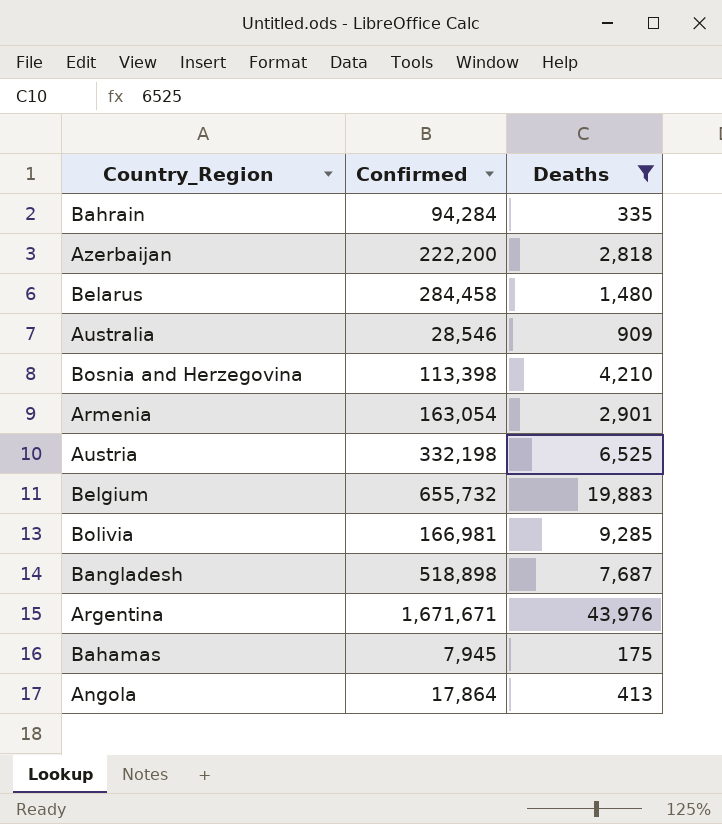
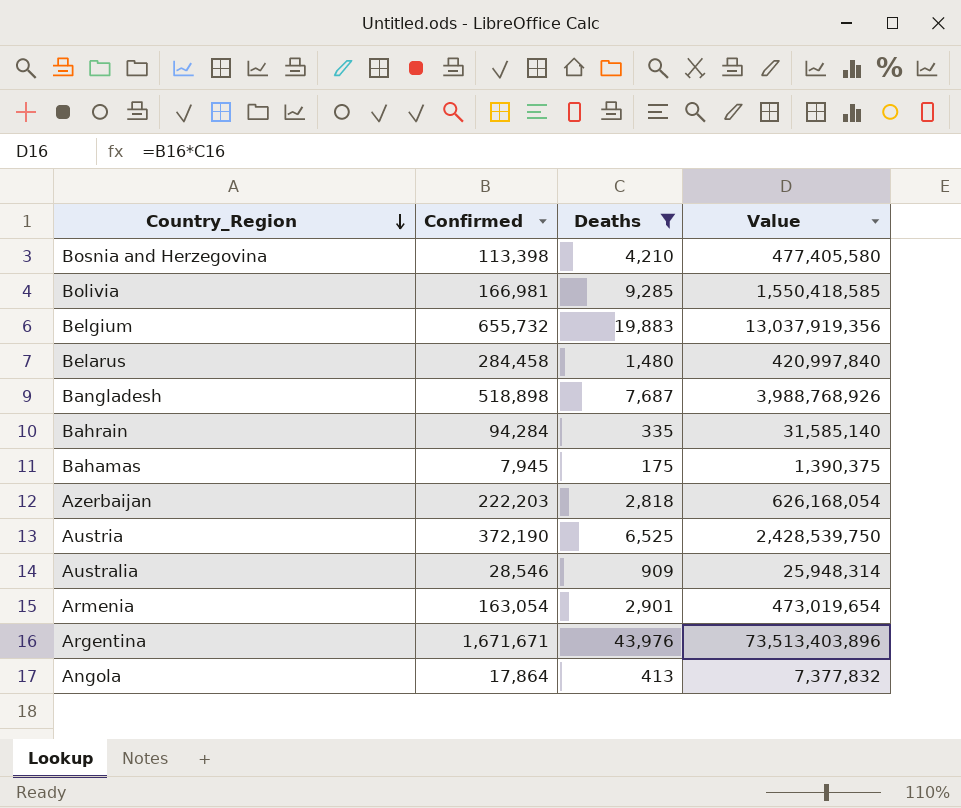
row order: none -> Country_Region descending
column Value | formula: none -> [Confirmed] * [Deaths]
Azerbaijan | Confirmed: 222,200 -> 222,203
Austria | Confirmed: 332,198 -> 372,190

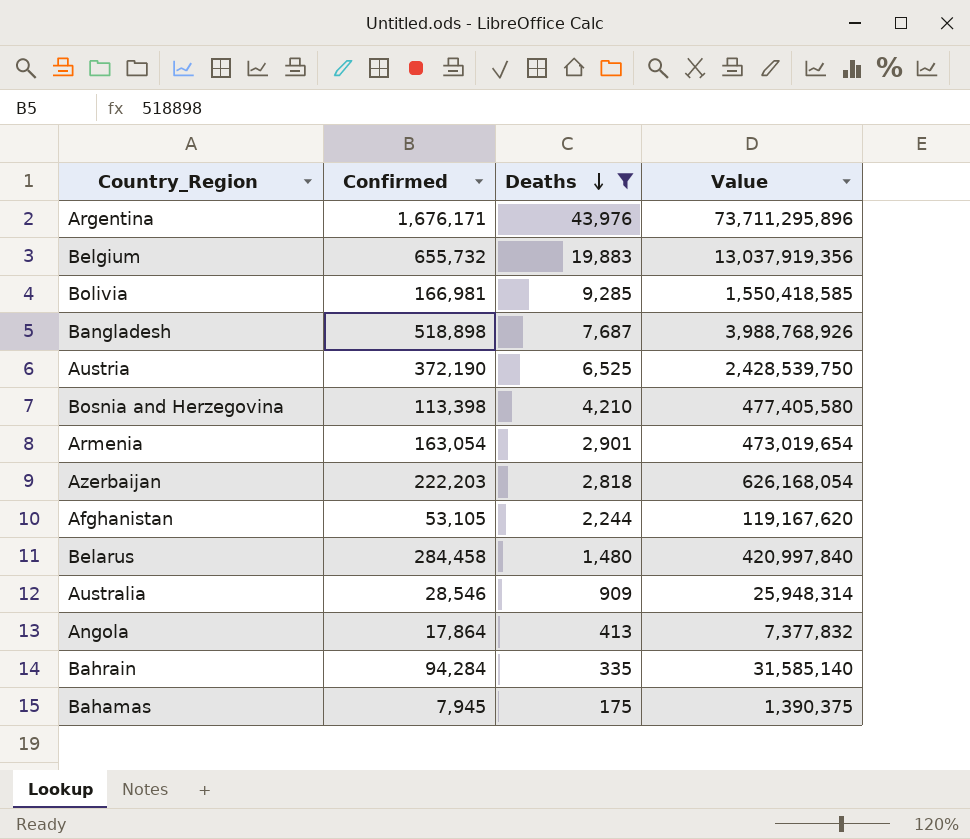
row order: Country_Region descending -> Deaths descending
Argentina | Confirmed: 1,671,671 -> 1,676,171
Argentina | Value: 73,513,403,896 -> 73,711,295,896
row Afghanistan: none -> 53,105 | 2,244 | 119,167,620

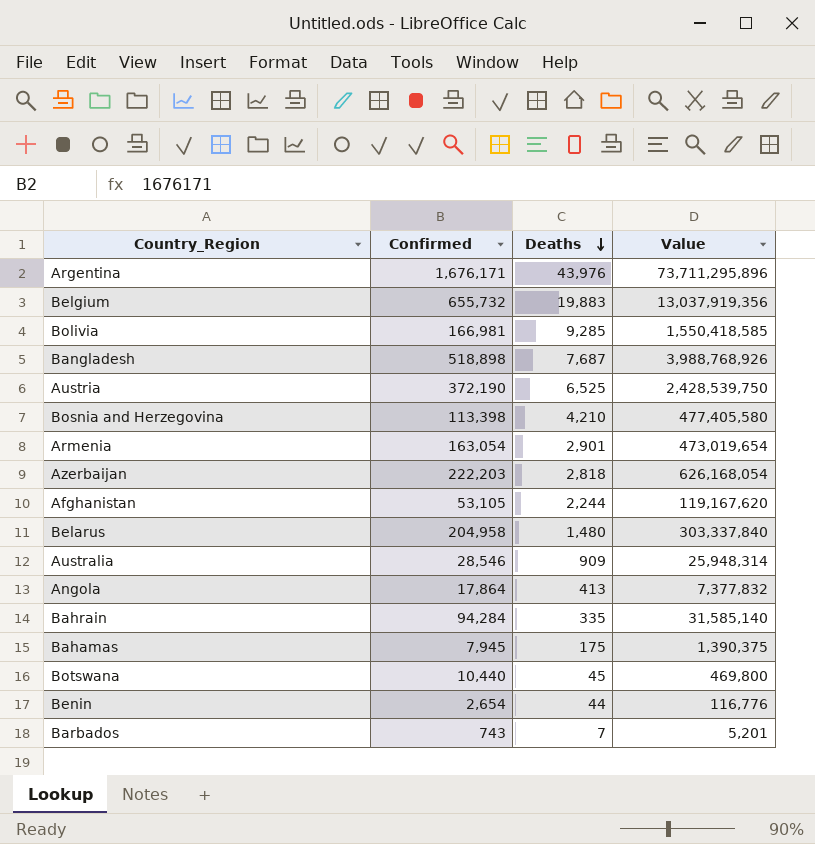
filter: Deaths >= 175 -> none
Belarus | Confirmed: 284,458 -> 204,958
Belarus | Value: 420,997,840 -> 303,337,840

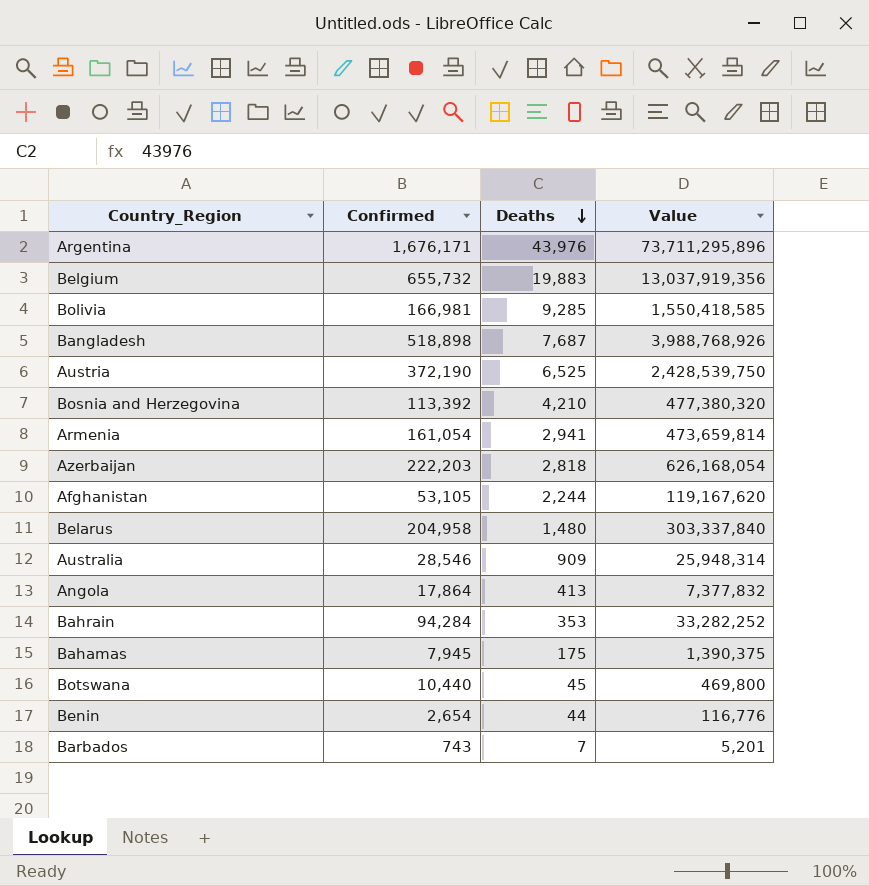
Bosnia and Herzegovina | Confirmed: 113,398 -> 113,392
Bosnia and Herzegovina | Value: 477,405,580 -> 477,380,320
Armenia | Confirmed: 163,054 -> 161,054
Armenia | Deaths: 2,901 -> 2,941
Armenia | Value: 473,019,654 -> 473,659,814
Bahrain | Deaths: 335 -> 353
Bahrain | Value: 31,585,140 -> 33,282,252

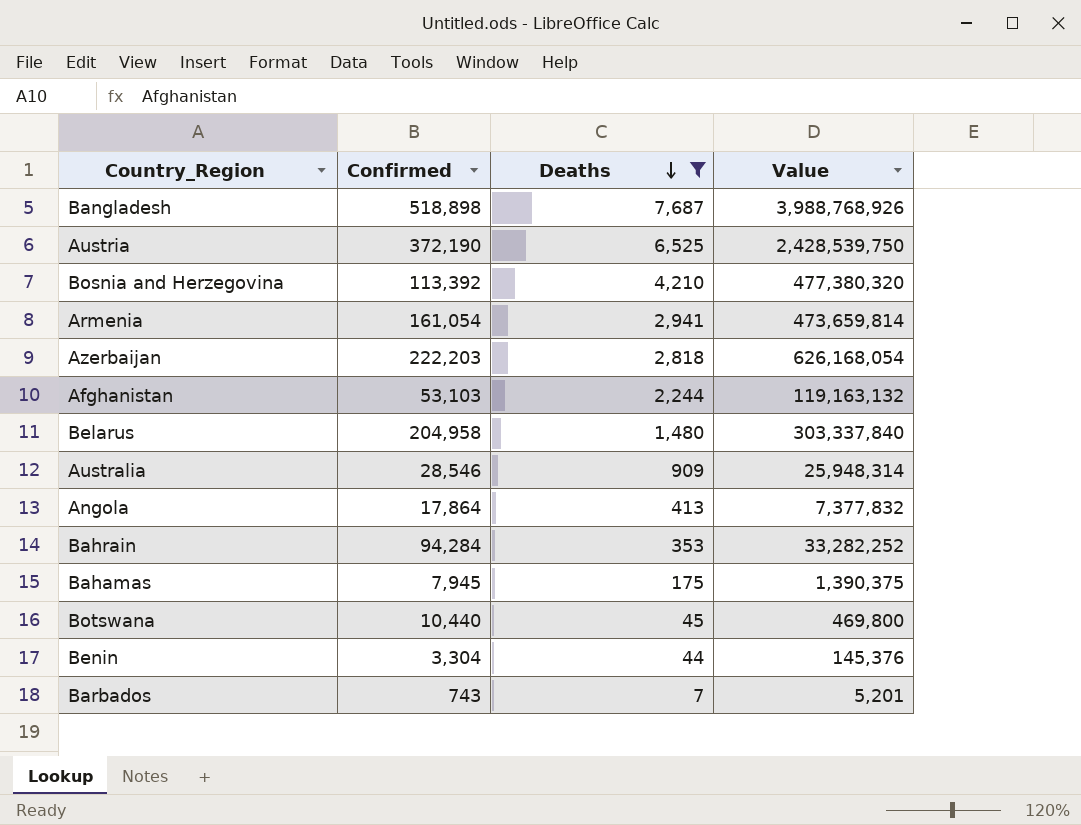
filter: none -> Deaths <= 7,687
Afghanistan | Confirmed: 53,105 -> 53,103
Afghanistan | Value: 119,167,620 -> 119,163,132
Benin | Confirmed: 2,654 -> 3,304
Benin | Value: 116,776 -> 145,376

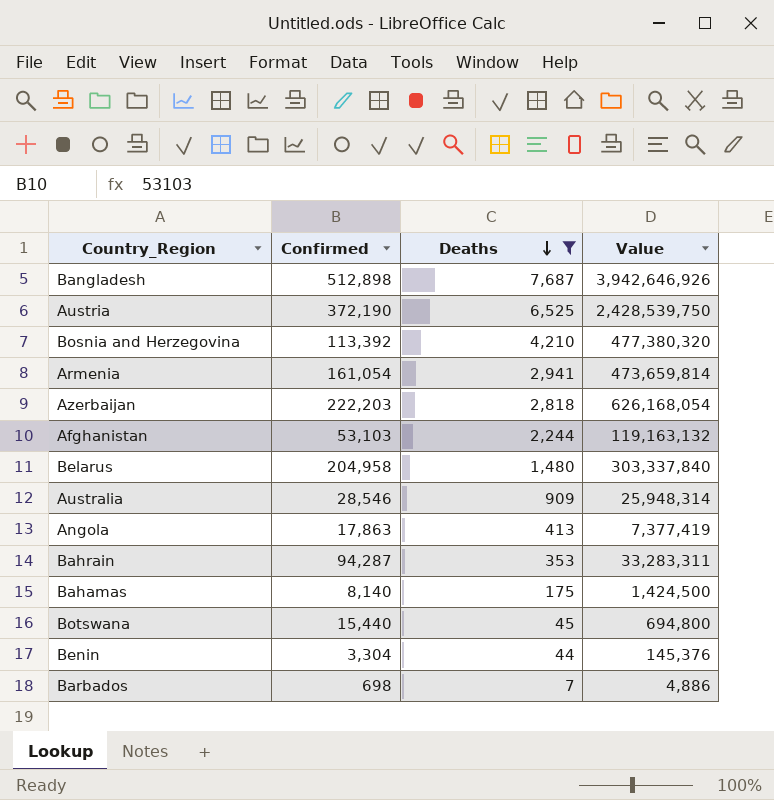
Bangladesh | Confirmed: 518,898 -> 512,898
Bangladesh | Value: 3,988,768,926 -> 3,942,646,926
Angola | Confirmed: 17,864 -> 17,863
Angola | Value: 7,377,832 -> 7,377,419
Bahrain | Confirmed: 94,284 -> 94,287
Bahrain | Value: 33,282,252 -> 33,283,311
Bahamas | Confirmed: 7,945 -> 8,140
Bahamas | Value: 1,390,375 -> 1,424,500
Botswana | Confirmed: 10,440 -> 15,440
Botswana | Value: 469,800 -> 694,800
Barbados | Confirmed: 743 -> 698
Barbados | Value: 5,201 -> 4,886

